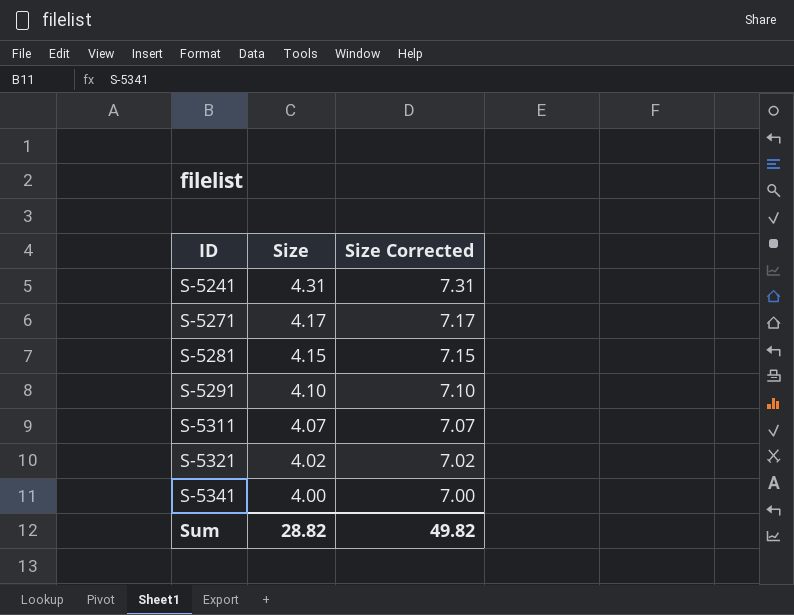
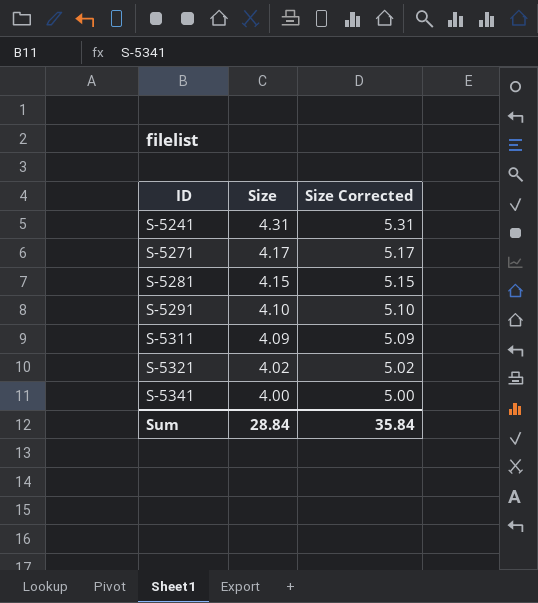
column Size Corrected | formula: [Size] + 3 -> [Size] + 1
S-5311 | Size: 4.07 -> 4.09
Sum | Size: 28.82 -> 28.84
Sum | Size Corrected: 49.82 -> 35.84

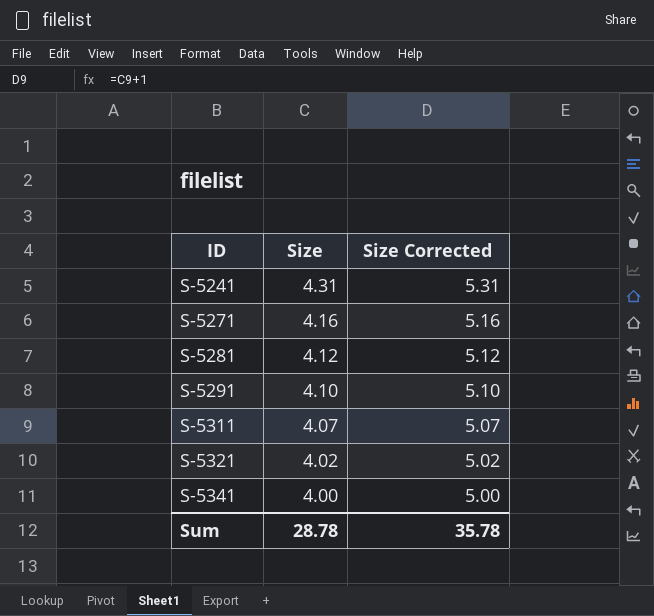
S-5271 | Size: 4.17 -> 4.16
S-5271 | Size Corrected: 5.17 -> 5.16
S-5281 | Size: 4.15 -> 4.12
S-5281 | Size Corrected: 5.15 -> 5.12
S-5311 | Size: 4.09 -> 4.07
S-5311 | Size Corrected: 5.09 -> 5.07
Sum | Size: 28.84 -> 28.78
Sum | Size Corrected: 35.84 -> 35.78

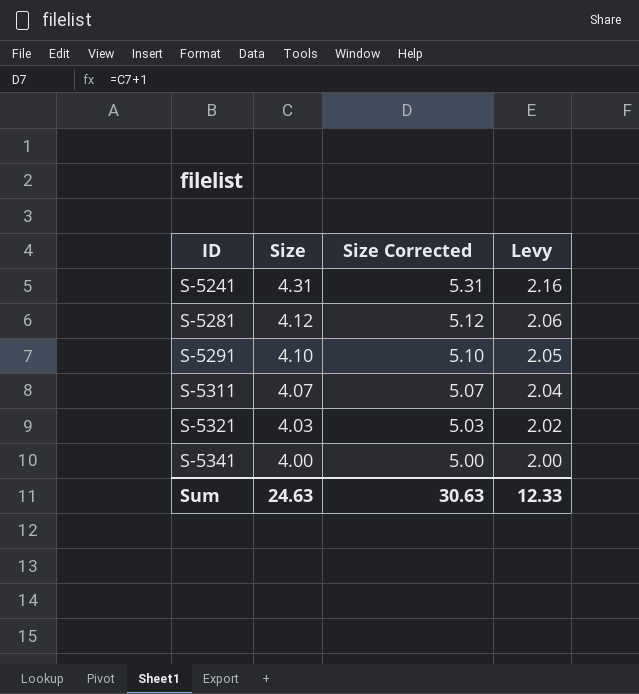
column Levy | formula: none -> [Size] * 0.5
row S-5271: 4.16 | 5.16 -> none
S-5321 | Size: 4.02 -> 4.03
S-5321 | Size Corrected: 5.02 -> 5.03
Sum | Size: 28.78 -> 24.63
Sum | Size Corrected: 35.78 -> 30.63

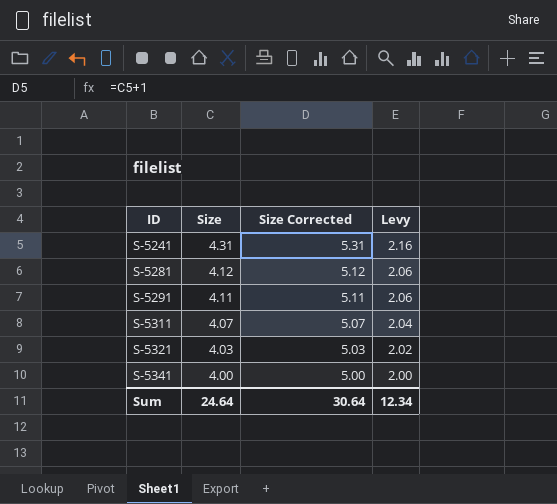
S-5291 | Size: 4.10 -> 4.11
S-5291 | Size Corrected: 5.10 -> 5.11
S-5291 | Levy: 2.05 -> 2.06
Sum | Size: 24.63 -> 24.64
Sum | Size Corrected: 30.63 -> 30.64
Sum | Levy: 12.33 -> 12.34

